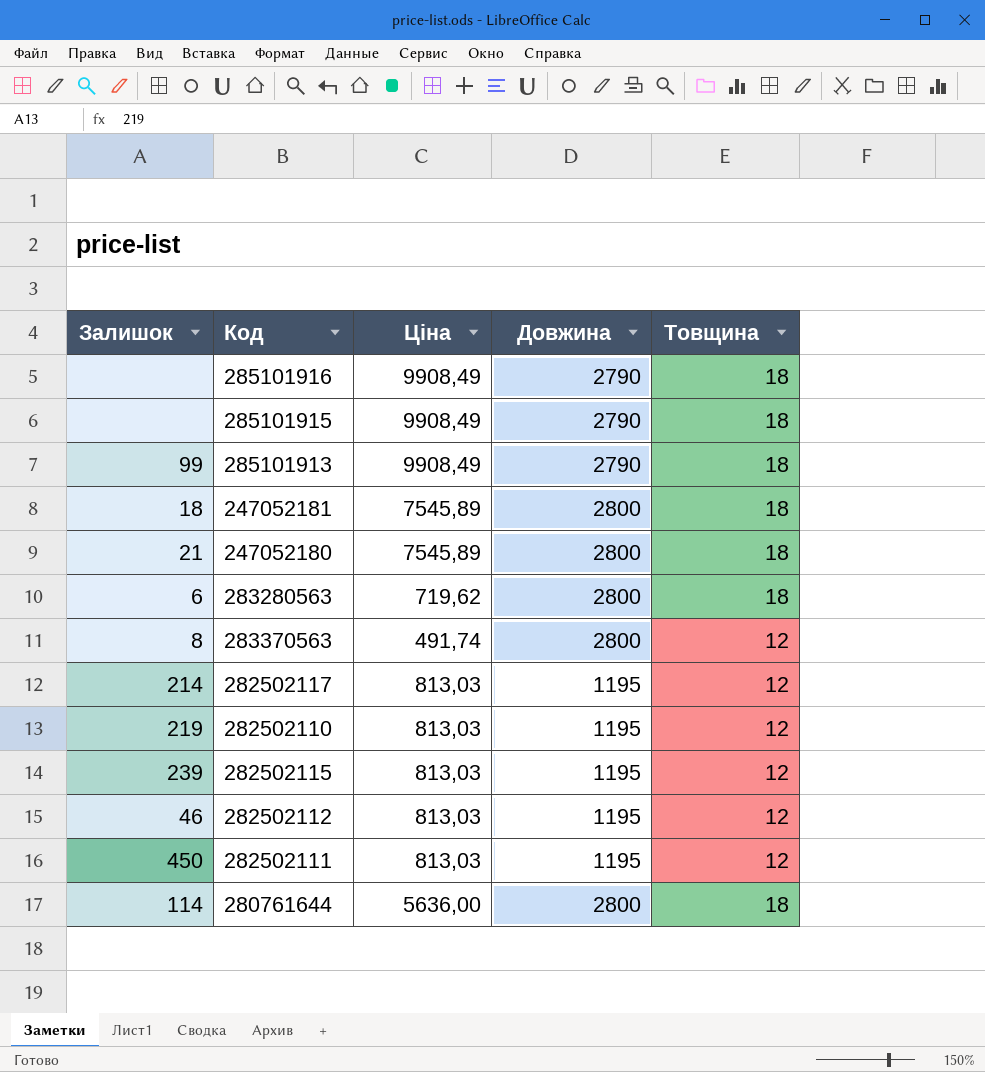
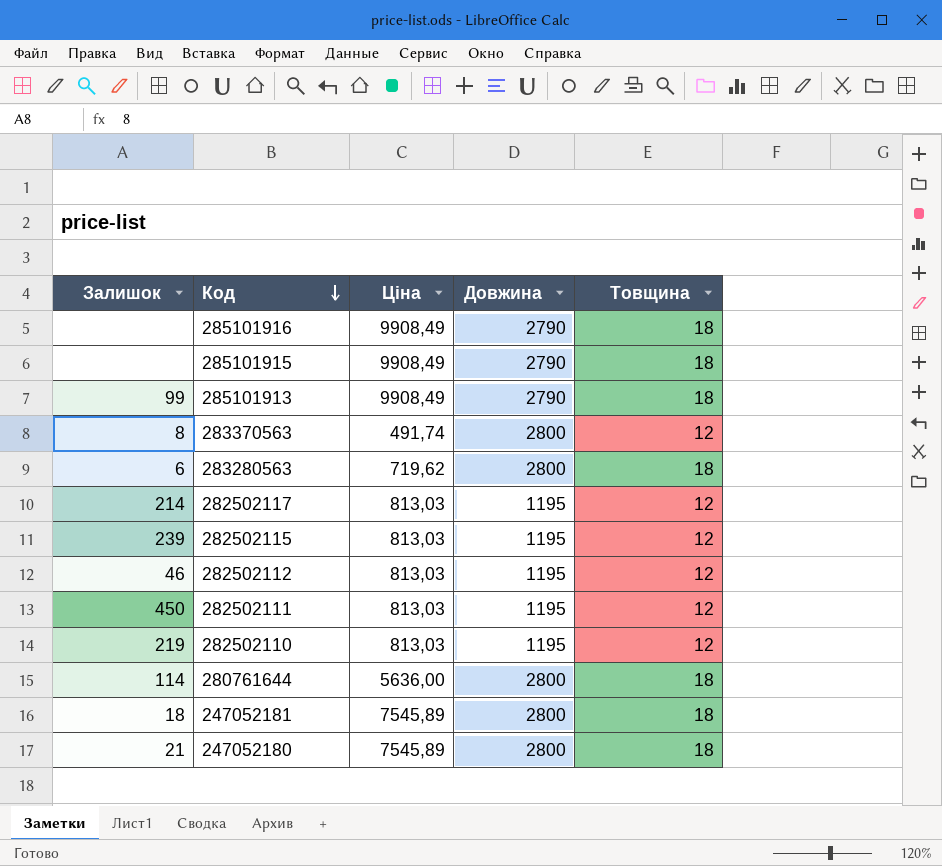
row order: none -> Код descending

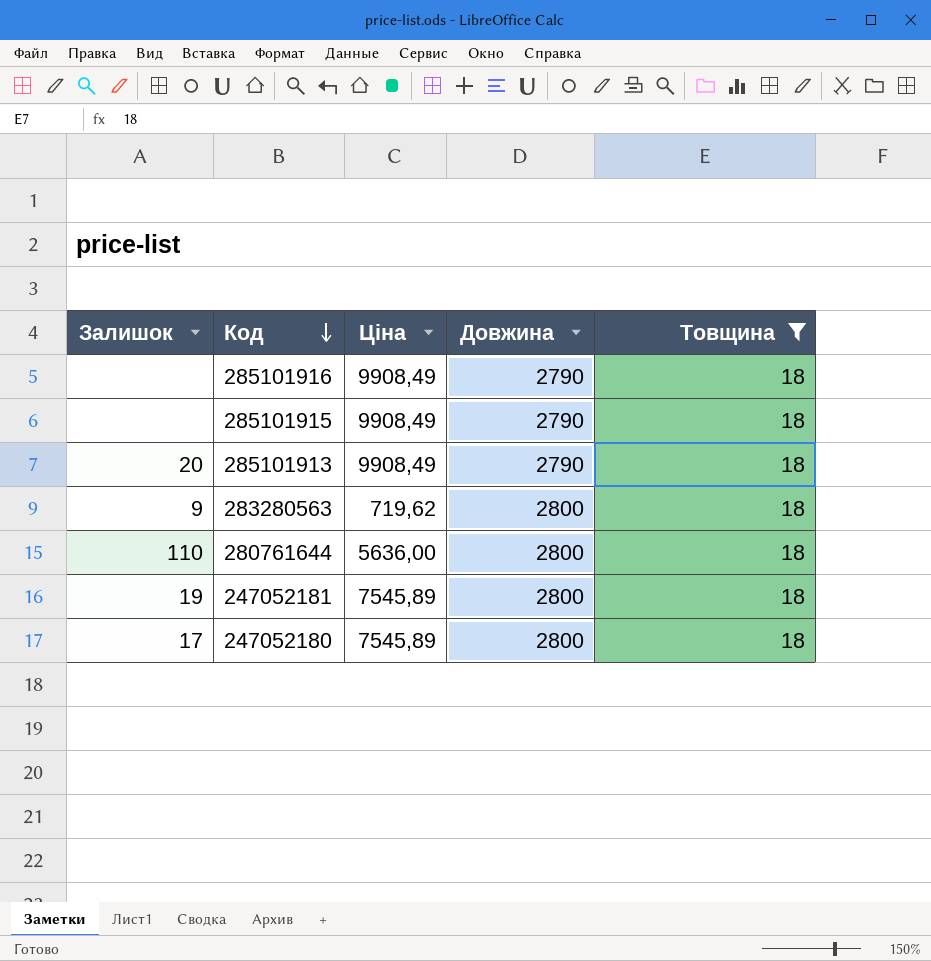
filter: none -> Товщина = 18
285101913 | Залишок: 99 -> 20
283280563 | Залишок: 6 -> 9
280761644 | Залишок: 114 -> 110
247052181 | Залишок: 18 -> 19
247052180 | Залишок: 21 -> 17

